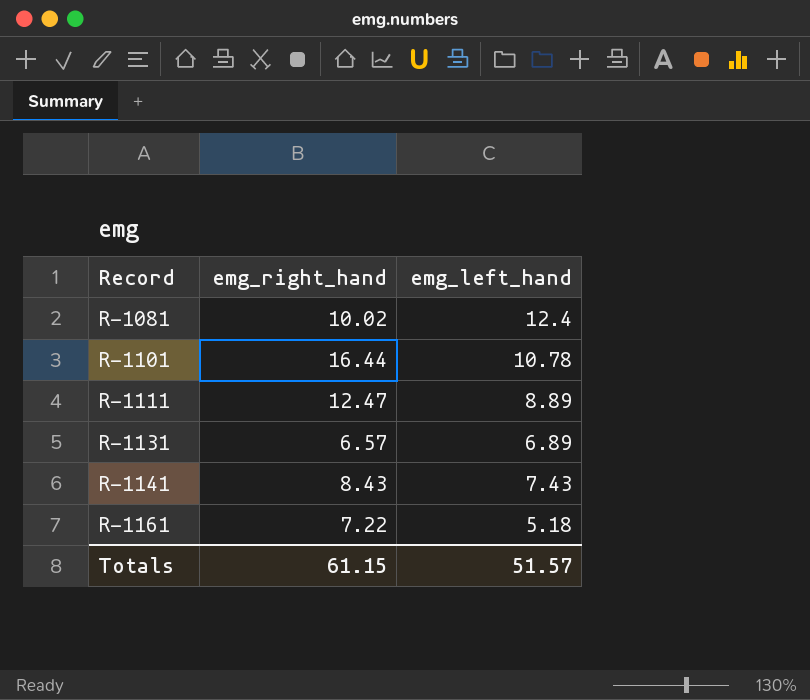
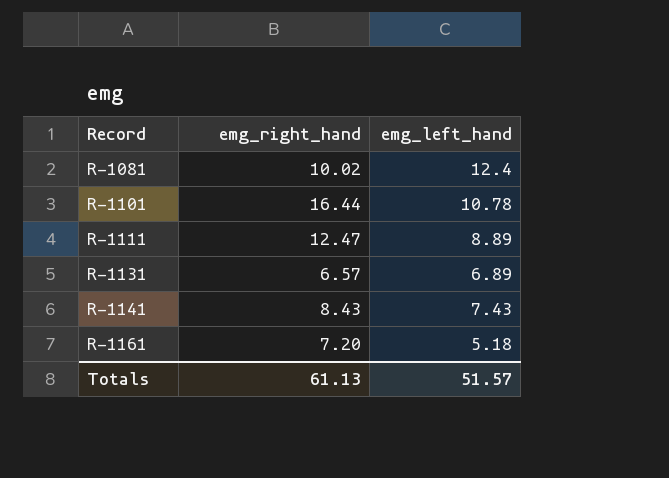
R-1161 | emg_right_hand: 7.22 -> 7.20
Totals | emg_right_hand: 61.15 -> 61.13

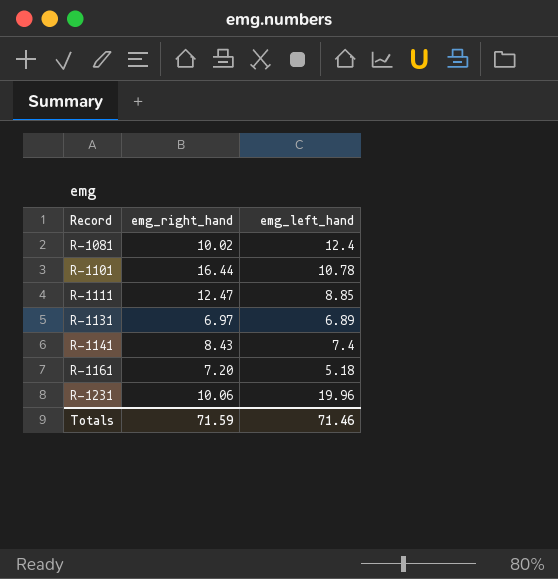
R-1111 | emg_left_hand: 8.89 -> 8.85
R-1131 | emg_right_hand: 6.57 -> 6.97
R-1141 | emg_left_hand: 7.43 -> 7.4
row R-1231: none -> 10.06 | 19.96
Totals | emg_right_hand: 61.13 -> 71.59
Totals | emg_left_hand: 51.57 -> 71.46

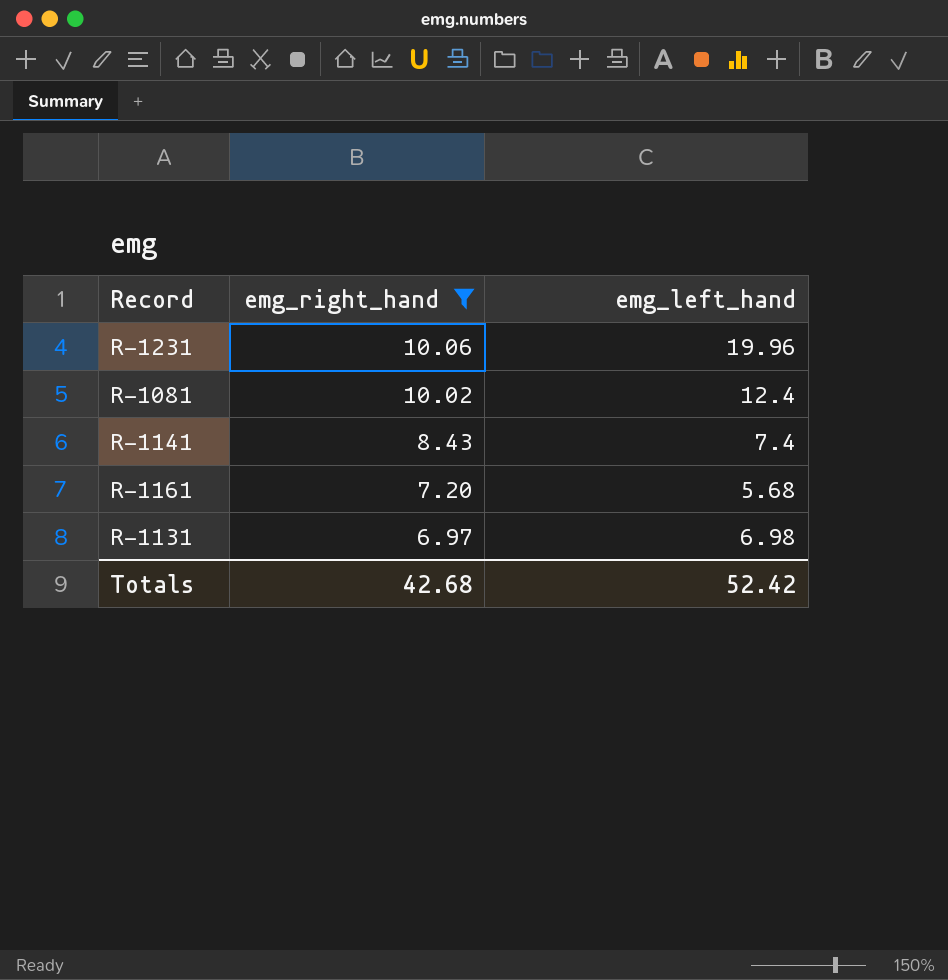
filter: none -> emg_right_hand <= 10.06
row order: Record ascending -> emg_right_hand descending
R-1161 | emg_left_hand: 5.18 -> 5.68
R-1131 | emg_left_hand: 6.89 -> 6.98
Totals | emg_right_hand: 71.59 -> 42.68
Totals | emg_left_hand: 71.46 -> 52.42

